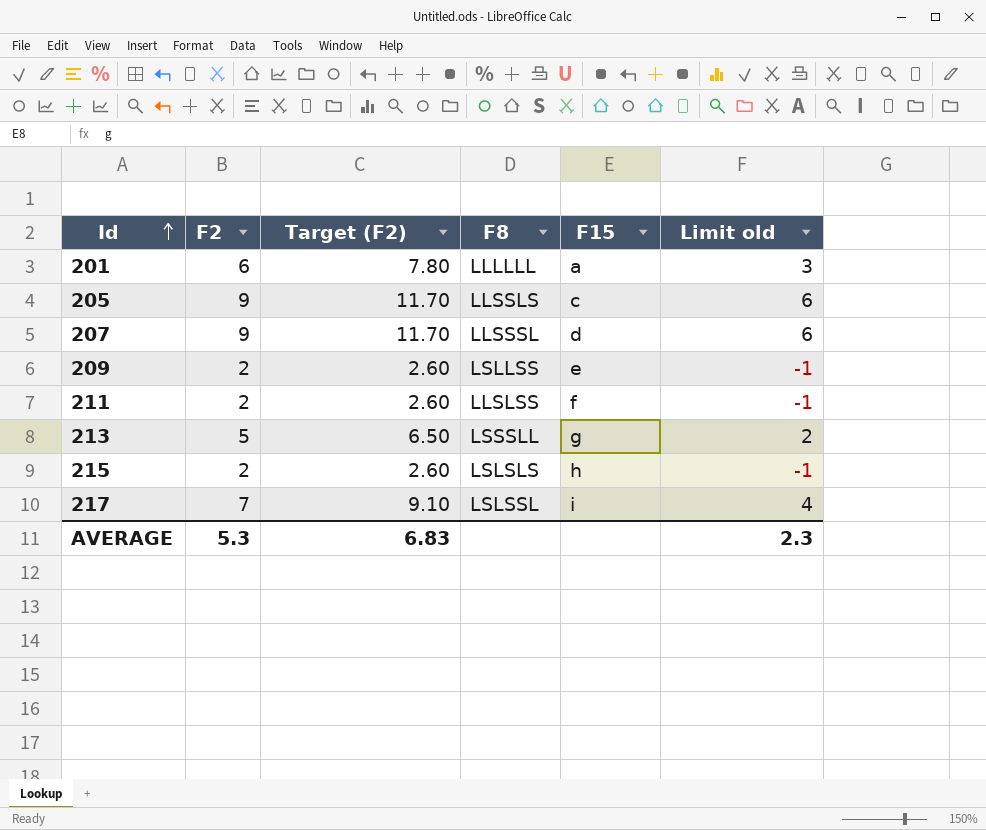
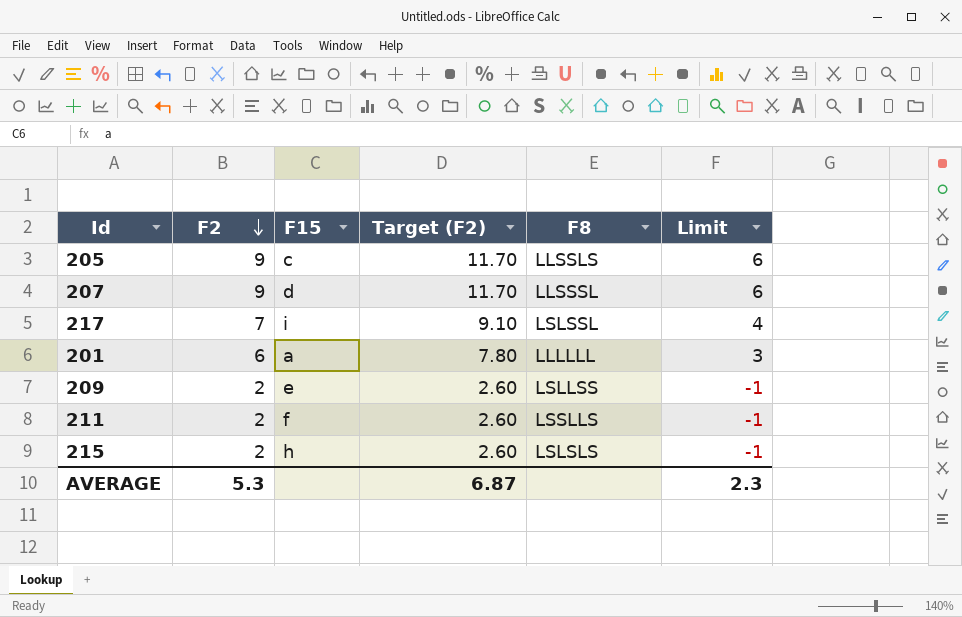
row order: Id ascending -> F2 descending
column F15 | position: 5 -> 3
column name: Limit old -> Limit
row 213: 5 | 6.50 | LSSSLL | g | 2 -> none
211 | F8: LLSLSS -> LSSLLS
AVERAGE | Target (F2): 6.83 -> 6.87

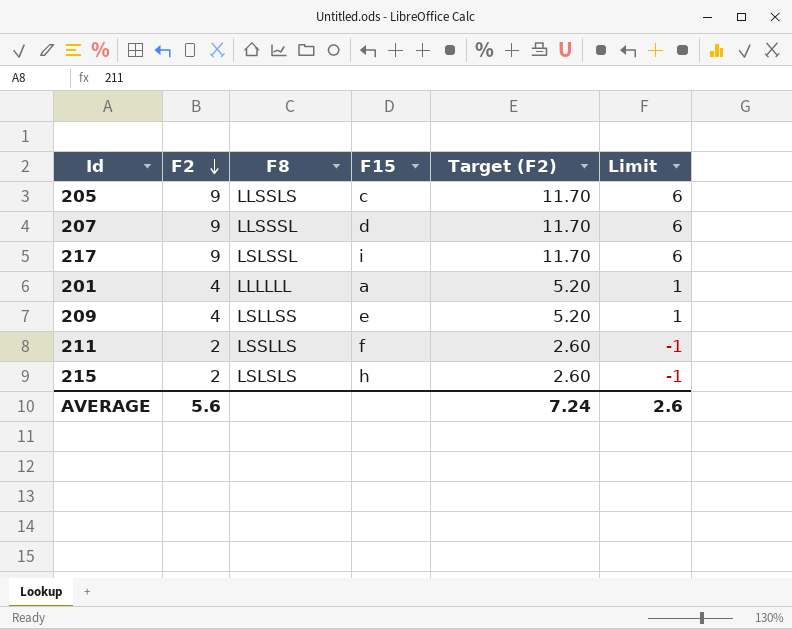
column F8 | position: 5 -> 3
217 | F2: 7 -> 9
217 | Target (F2): 9.10 -> 11.70
217 | Limit: 4 -> 6
201 | F2: 6 -> 4
201 | Target (F2): 7.80 -> 5.20
201 | Limit: 3 -> 1
209 | F2: 2 -> 4
209 | Target (F2): 2.60 -> 5.20
209 | Limit: -1 -> 1
AVERAGE | F2: 5.3 -> 5.6
AVERAGE | Target (F2): 6.87 -> 7.24
AVERAGE | Limit: 2.3 -> 2.6

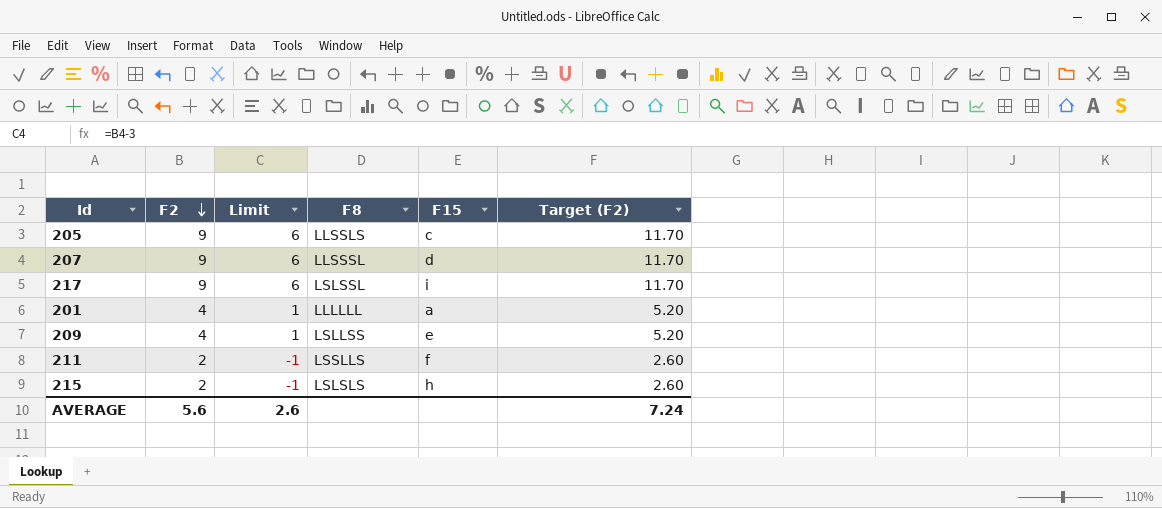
column Limit | position: 6 -> 3

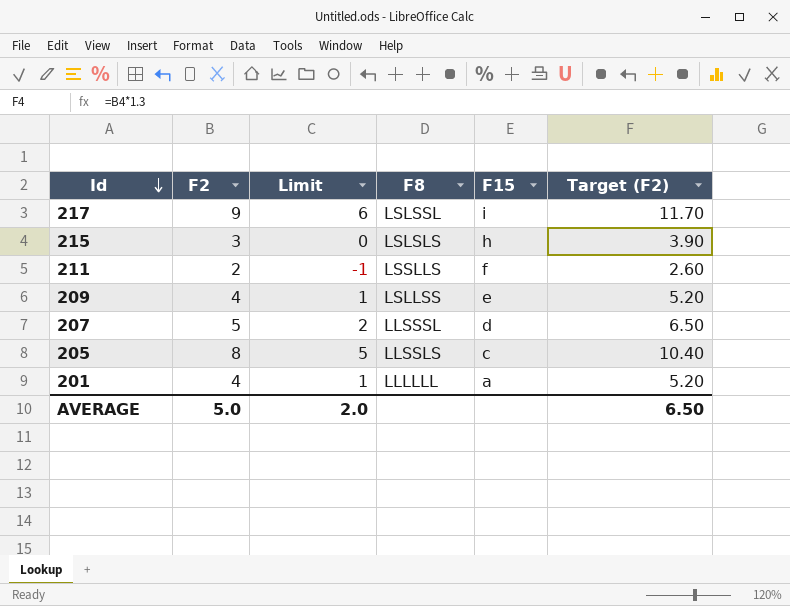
row order: F2 descending -> Id descending
215 | F2: 2 -> 3
215 | Limit: -1 -> 0
215 | Target (F2): 2.60 -> 3.90
207 | F2: 9 -> 5
207 | Limit: 6 -> 2
207 | Target (F2): 11.70 -> 6.50
205 | F2: 9 -> 8
205 | Limit: 6 -> 5
205 | Target (F2): 11.70 -> 10.40
AVERAGE | F2: 5.6 -> 5.0
AVERAGE | Limit: 2.6 -> 2.0
AVERAGE | Target (F2): 7.24 -> 6.50

